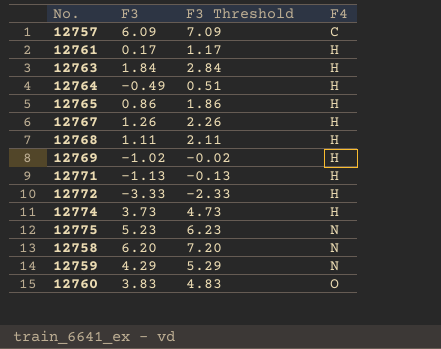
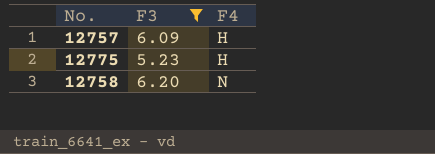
filter: none -> F3 >= 5.23
column F3 Threshold | formula: [F3] + 1 -> none
12757 | F4: C -> H
12775 | F4: N -> H

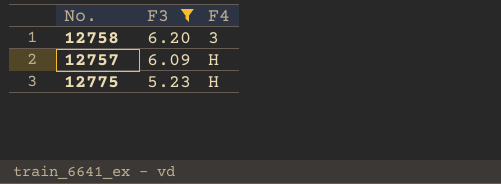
row order: F4 ascending -> F3 descending
12758 | F4: N -> 3

